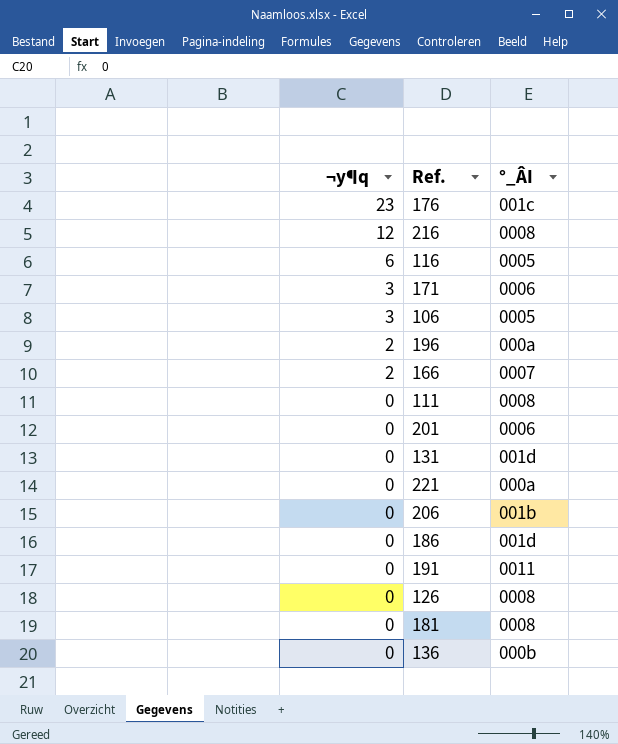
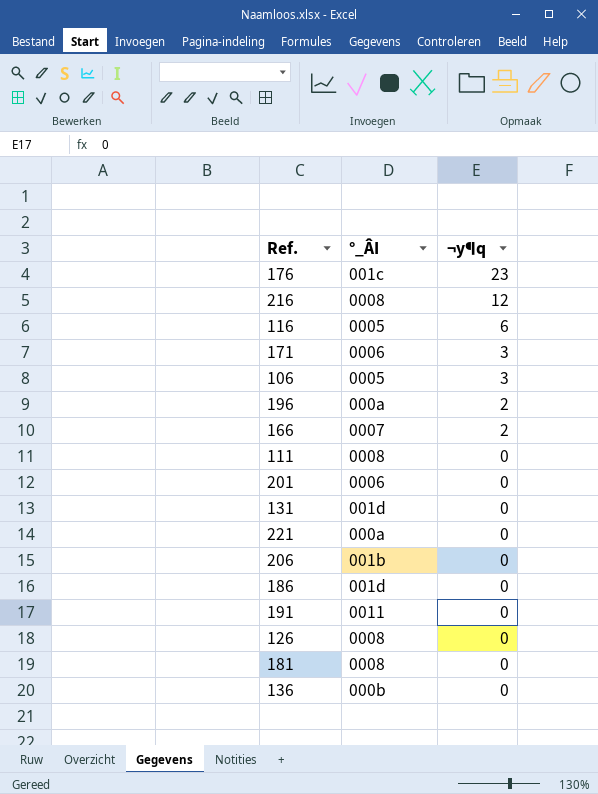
column ¬y¶q | position: 1 -> 3

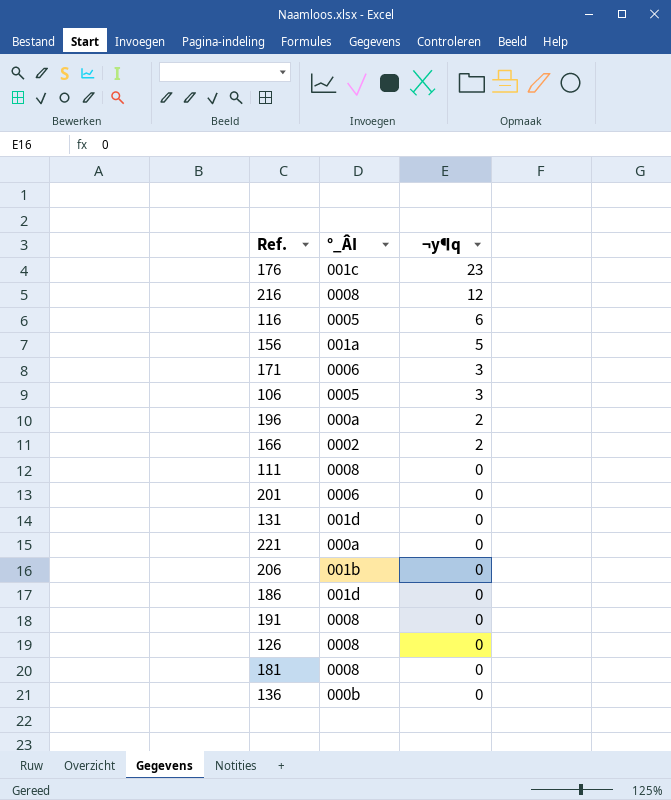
row 156: none -> 001a | 5
166 | °_ÂI: 0007 -> 0002
191 | °_ÂI: 0011 -> 0008

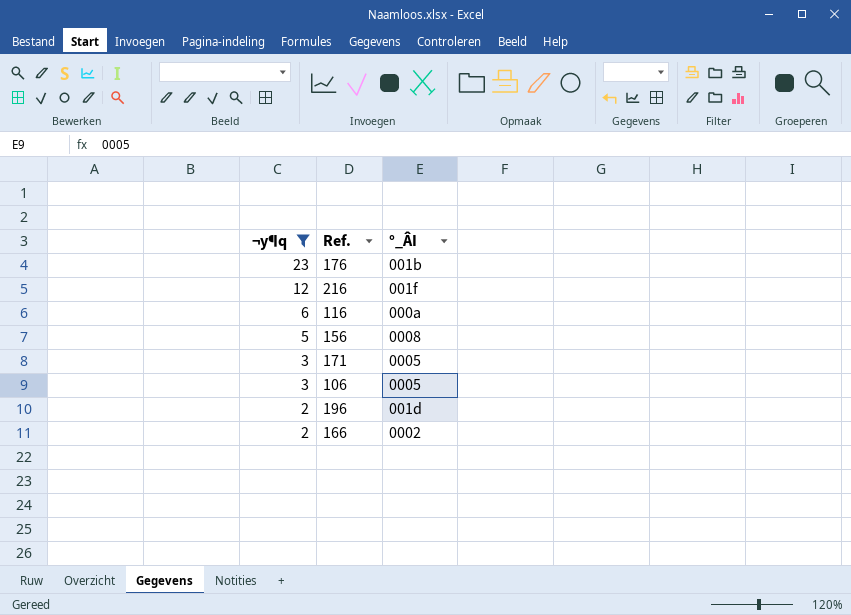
filter: none -> ¬y¶q != 0
column ¬y¶q | position: 3 -> 1
176 | °_ÂI: 001c -> 001b
216 | °_ÂI: 0008 -> 001f
116 | °_ÂI: 0005 -> 000a
156 | °_ÂI: 001a -> 0008
171 | °_ÂI: 0006 -> 0005
196 | °_ÂI: 000a -> 001d

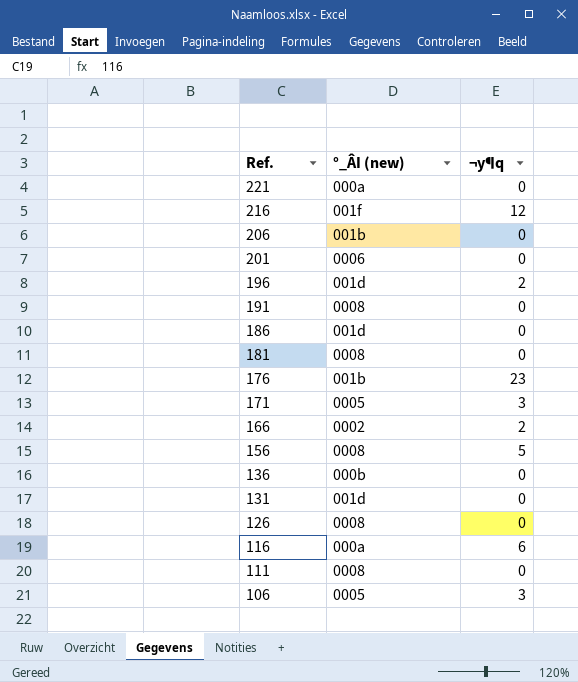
filter: ¬y¶q != 0 -> none
row order: ¬y¶q descending -> Ref. descending
column name: °_ÂI -> °_ÂI (new)
column ¬y¶q | position: 1 -> 3

